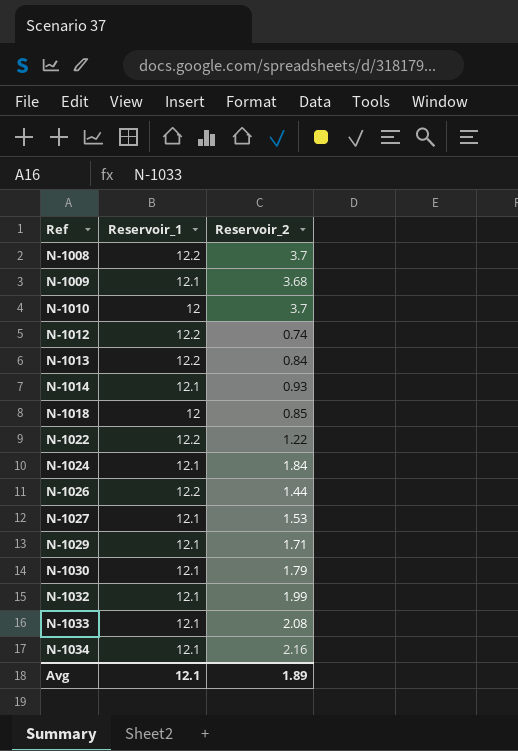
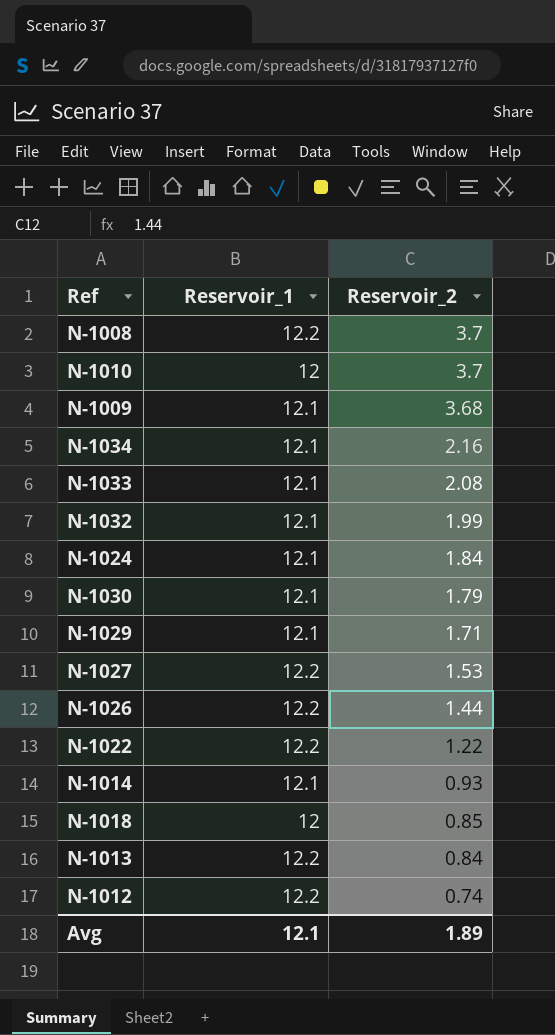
row order: Ref ascending -> Reservoir_2 descending
N-1027 | Reservoir_1: 12.1 -> 12.2

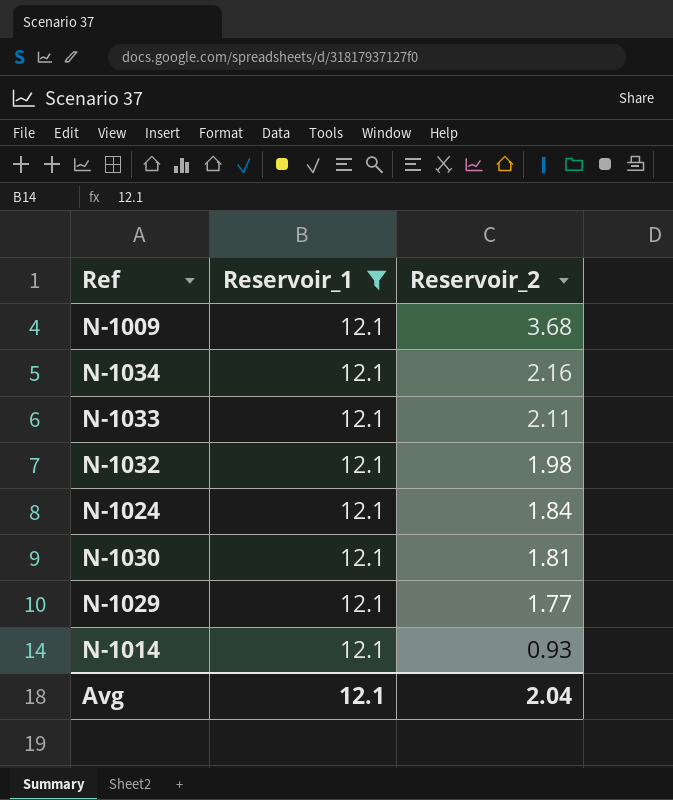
filter: none -> Reservoir_1 = 12.1
N-1033 | Reservoir_2: 2.08 -> 2.11
N-1032 | Reservoir_2: 1.99 -> 1.98
N-1030 | Reservoir_2: 1.79 -> 1.81
N-1029 | Reservoir_2: 1.71 -> 1.77
Avg | Reservoir_2: 1.89 -> 2.04

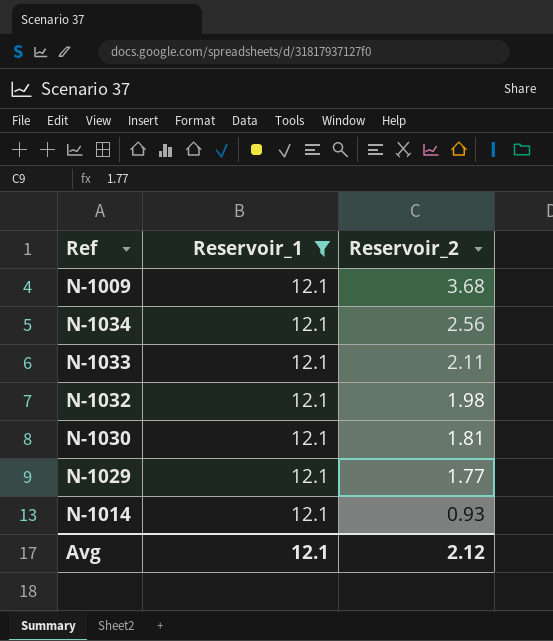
row N-1024: 12.1 | 1.84 -> none
N-1034 | Reservoir_2: 2.16 -> 2.56
Avg | Reservoir_2: 2.04 -> 2.12

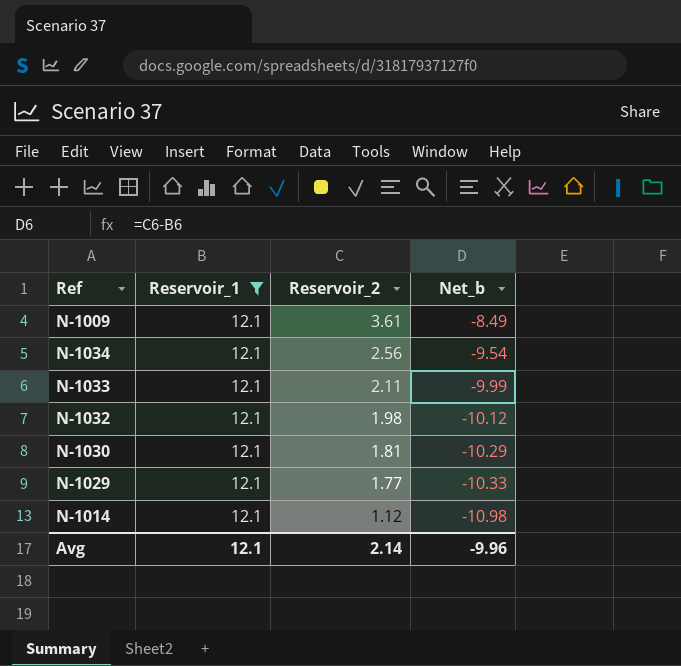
column Net_b | formula: none -> [Reservoir_2] - [Reservoir_1]
N-1009 | Reservoir_2: 3.68 -> 3.61
N-1014 | Reservoir_2: 0.93 -> 1.12
Avg | Reservoir_2: 2.12 -> 2.14

